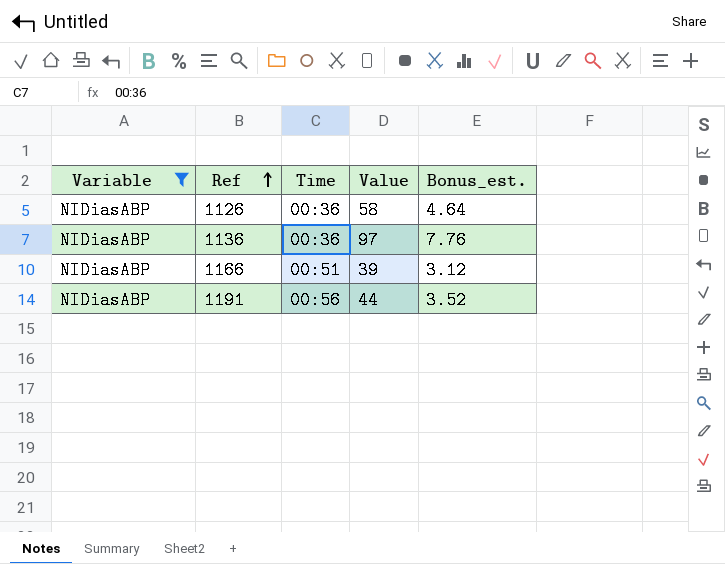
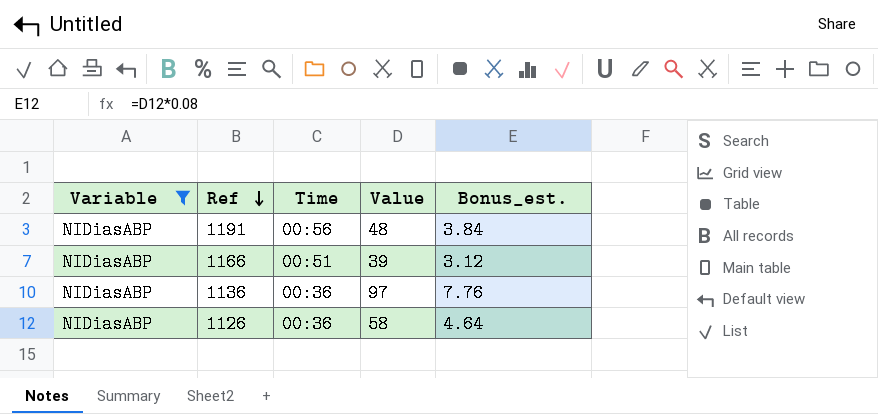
row order: Ref ascending -> Ref descending
1191 | Value: 44 -> 48
1191 | Bonus_est.: 3.52 -> 3.84

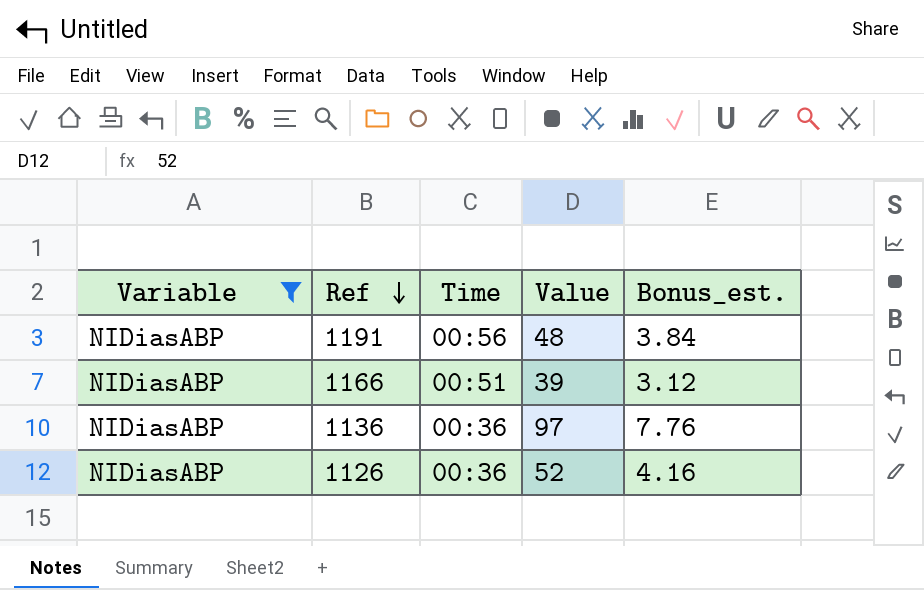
1126 | Value: 58 -> 52
1126 | Bonus_est.: 4.64 -> 4.16

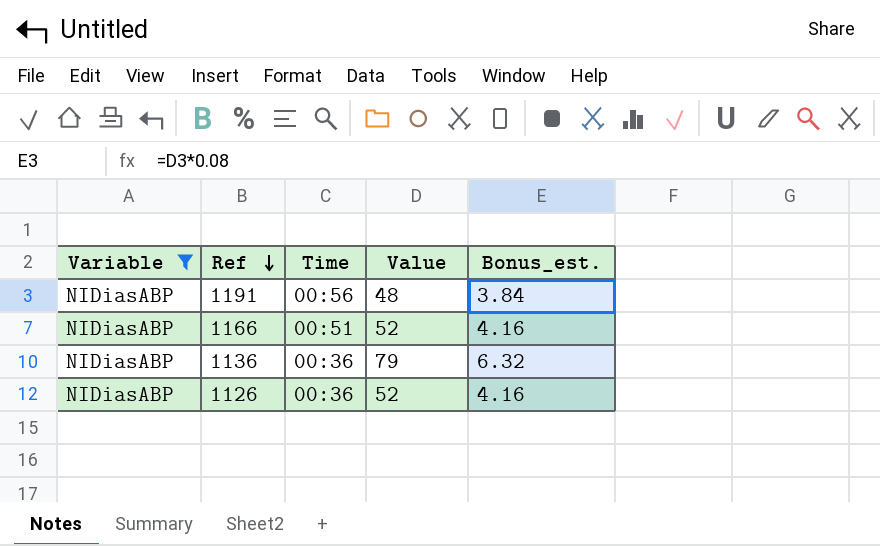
1166 | Value: 39 -> 52
1166 | Bonus_est.: 3.12 -> 4.16
1136 | Value: 97 -> 79
1136 | Bonus_est.: 7.76 -> 6.32

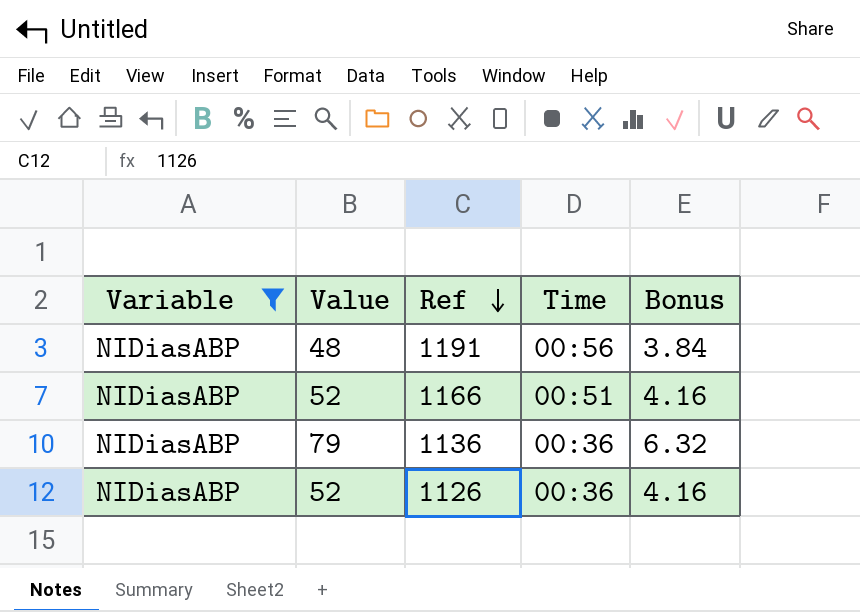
column Value | position: 4 -> 2
column name: Bonus_est. -> Bonus

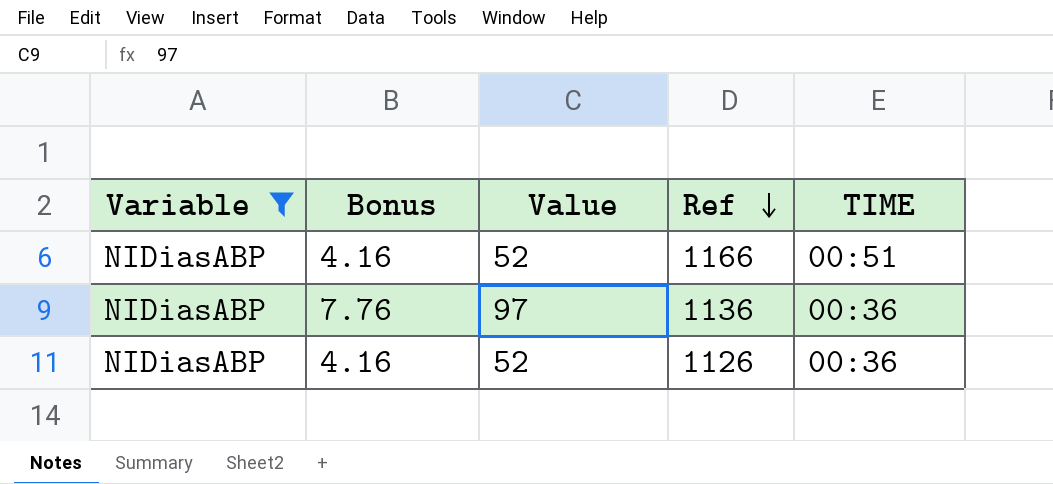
column Bonus | position: 5 -> 2
column name: Time -> TIME
row 1191: NIDiasABP | 48 | 00:56 | 3.84 -> none
1136 | Bonus: 6.32 -> 7.76
1136 | Value: 79 -> 97

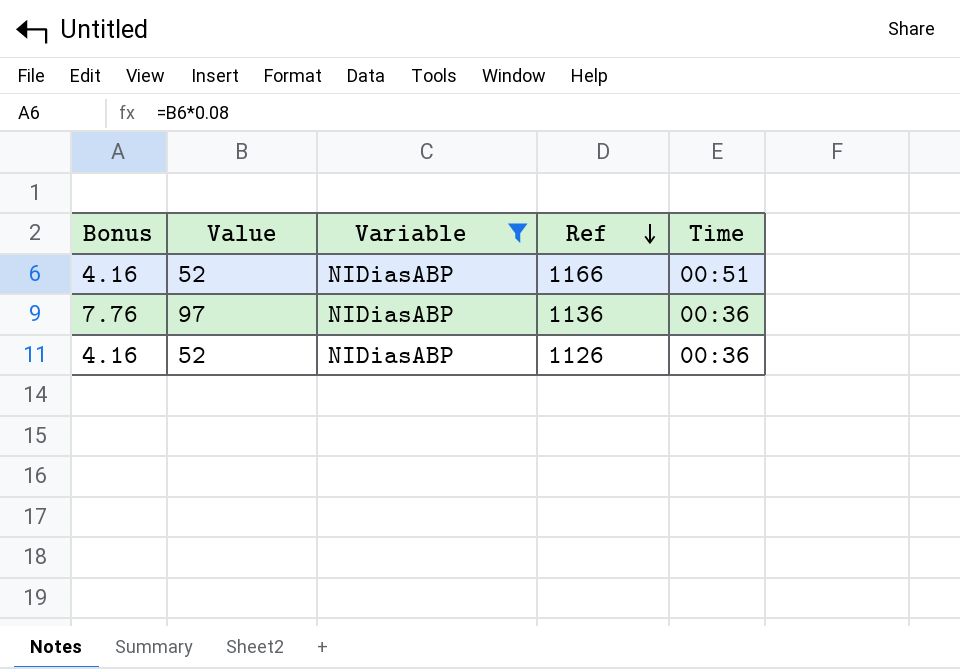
column Variable | position: 1 -> 3
column name: TIME -> Time

